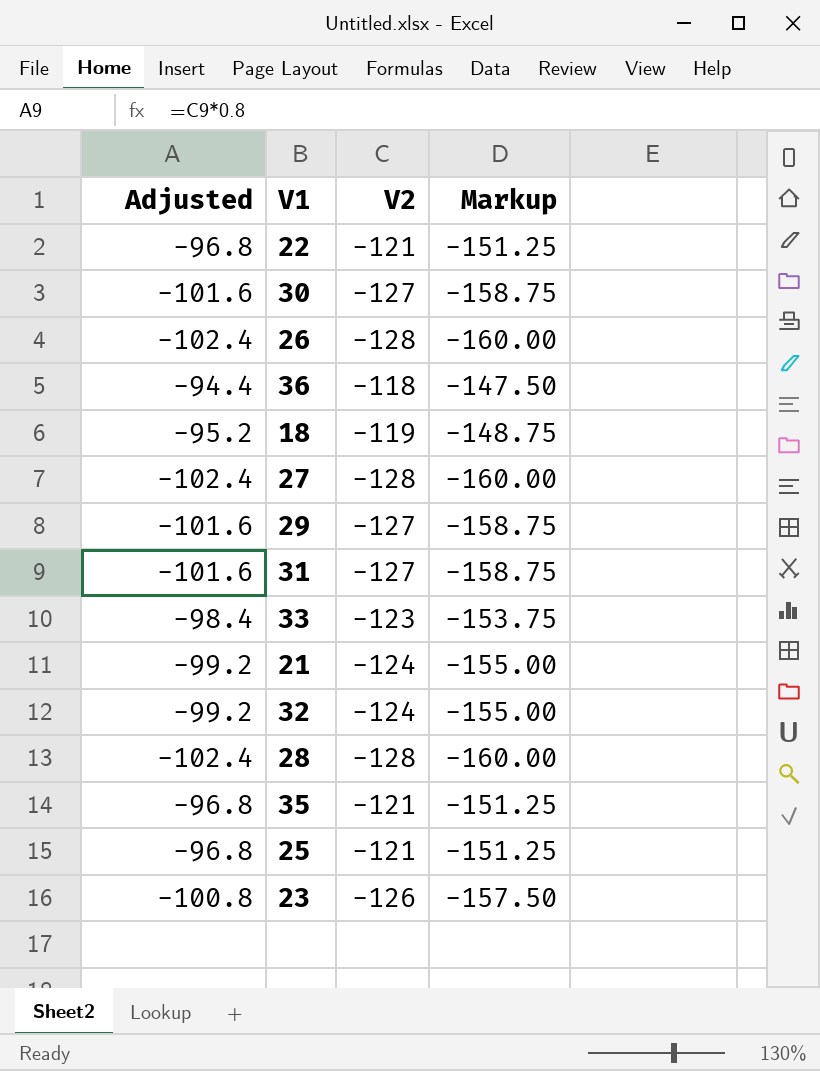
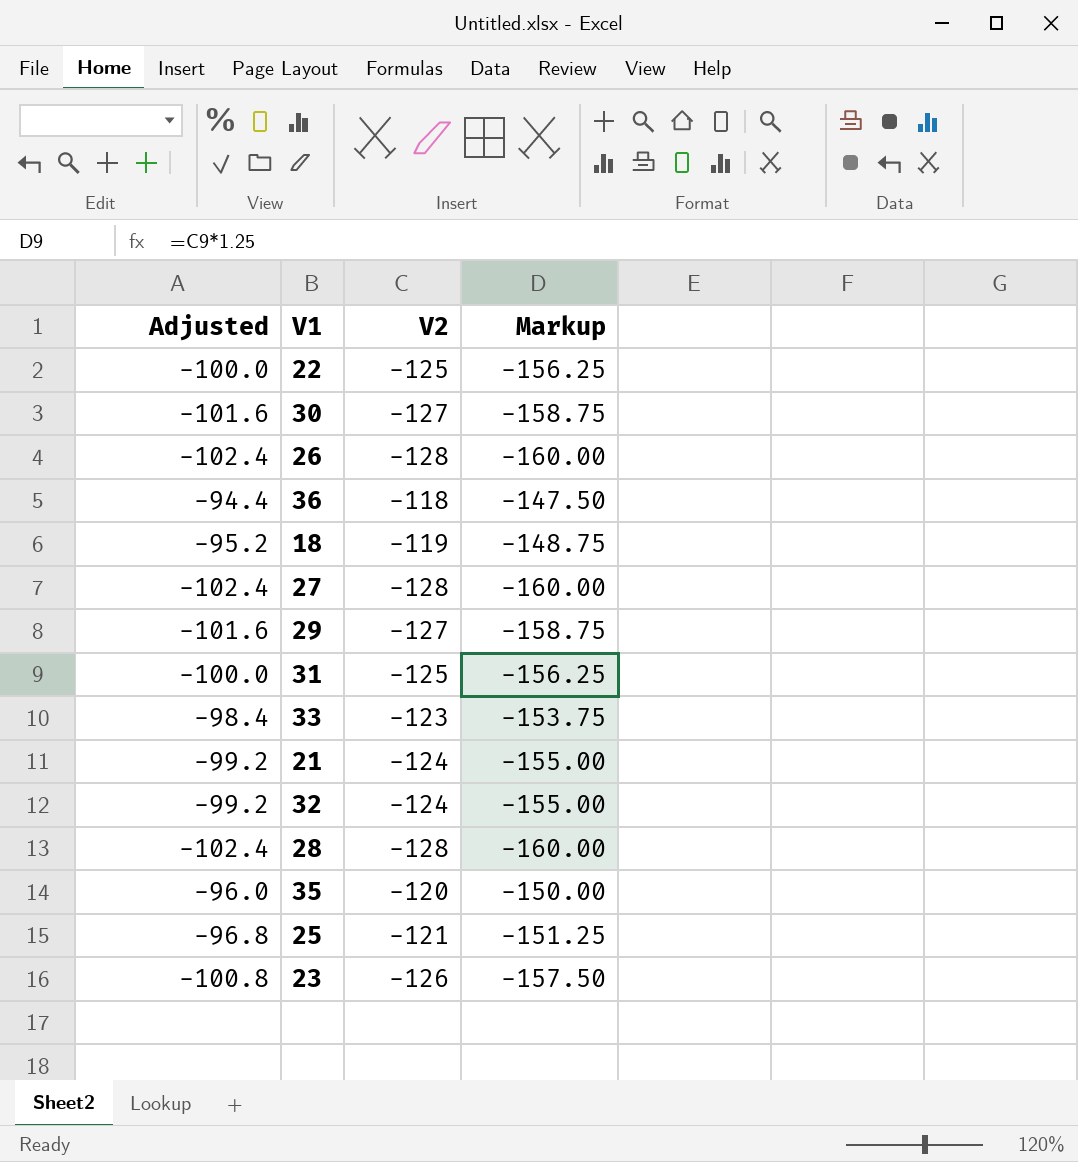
22 | Adjusted: -96.8 -> -100.0
22 | V2: -121 -> -125
22 | Markup: -151.25 -> -156.25
31 | Adjusted: -101.6 -> -100.0
31 | V2: -127 -> -125
31 | Markup: -158.75 -> -156.25
35 | Adjusted: -96.8 -> -96.0
35 | V2: -121 -> -120
35 | Markup: -151.25 -> -150.00

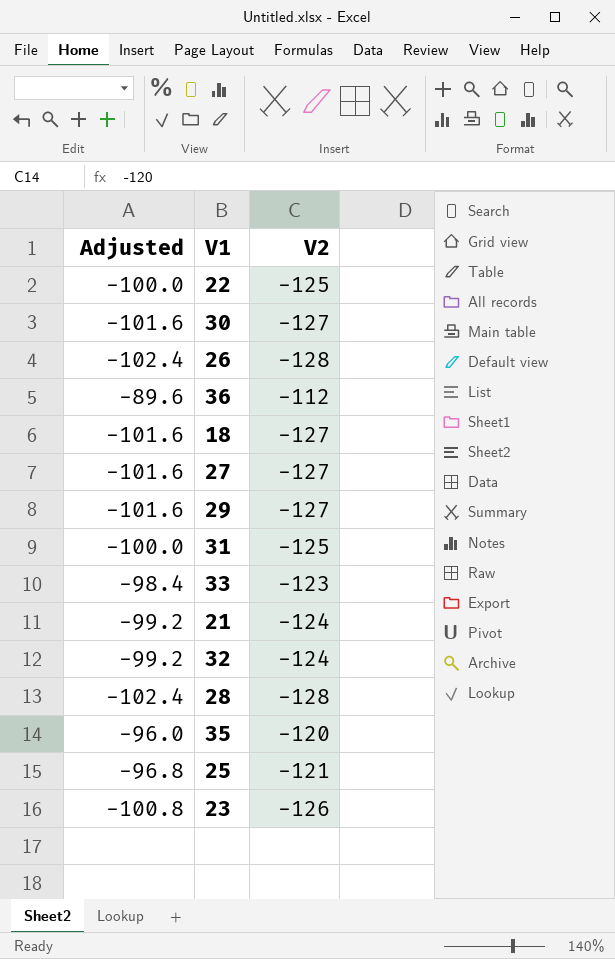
column Markup | formula: [V2] * 1.25 -> none
36 | Adjusted: -94.4 -> -89.6
36 | V2: -118 -> -112
18 | Adjusted: -95.2 -> -101.6
18 | V2: -119 -> -127
27 | Adjusted: -102.4 -> -101.6
27 | V2: -128 -> -127

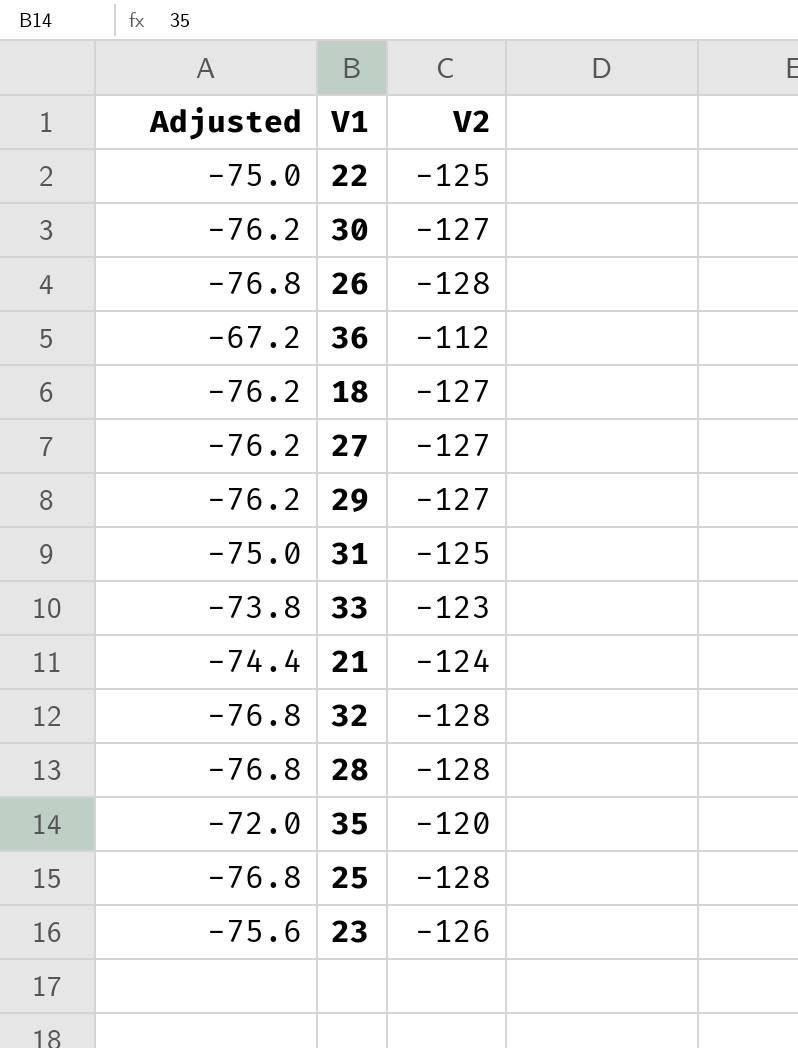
column Adjusted | formula: [V2] * 0.8 -> [V2] * 0.6
32 | V2: -124 -> -128
25 | V2: -121 -> -128

